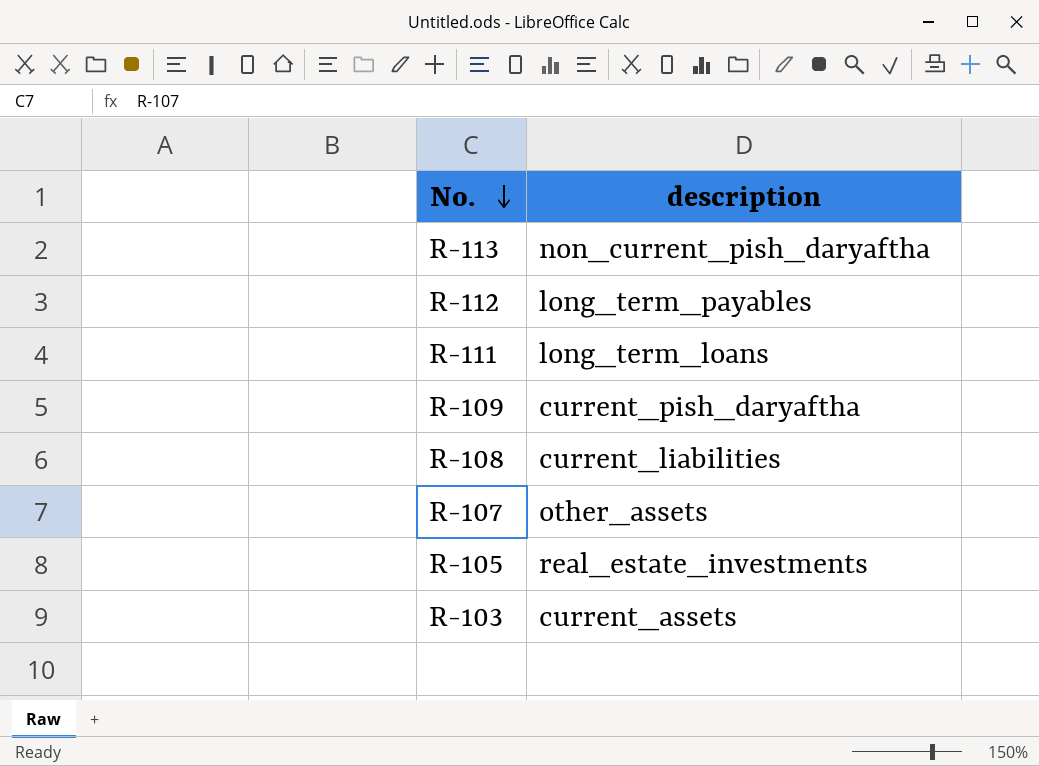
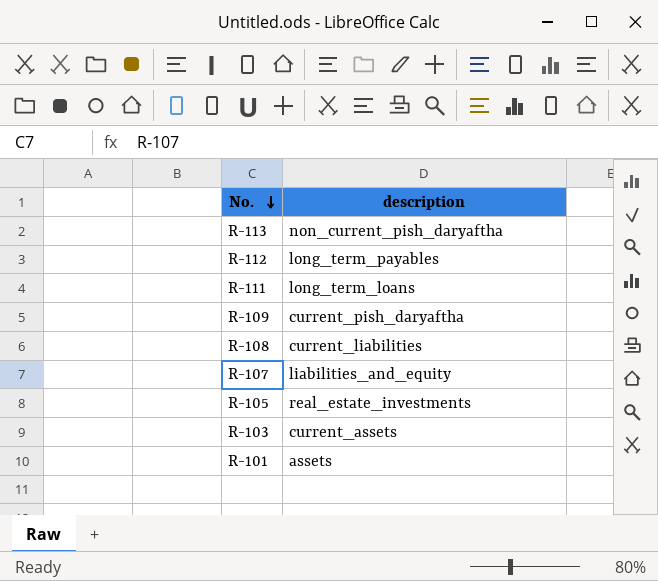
R-107 | description: other_assets -> liabilities_and_equity
row R-101: none -> assets

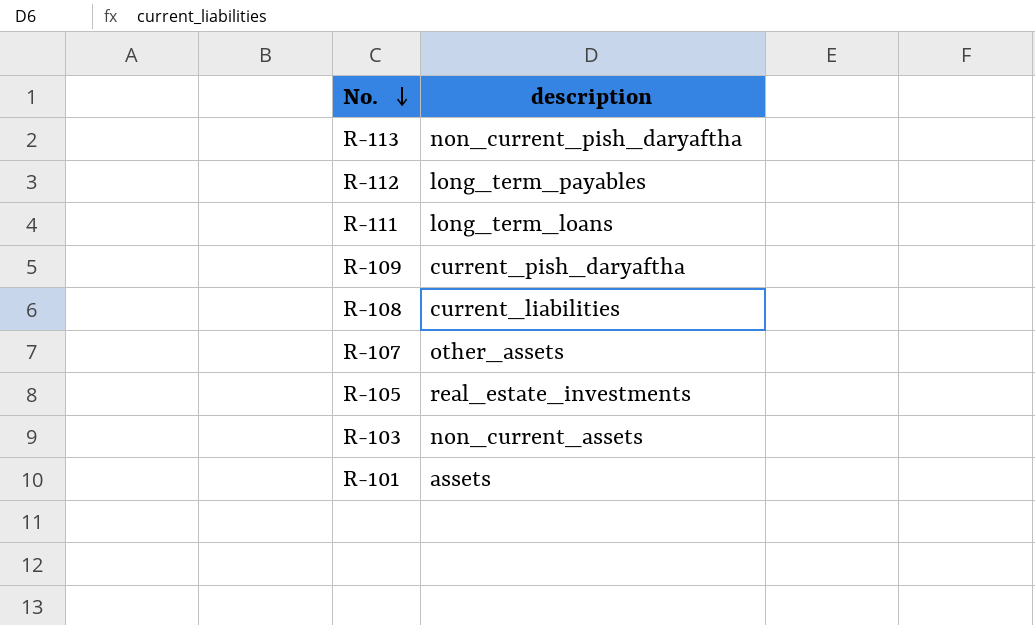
R-107 | description: liabilities_and_equity -> other_assets
R-103 | description: current_assets -> non_current_assets

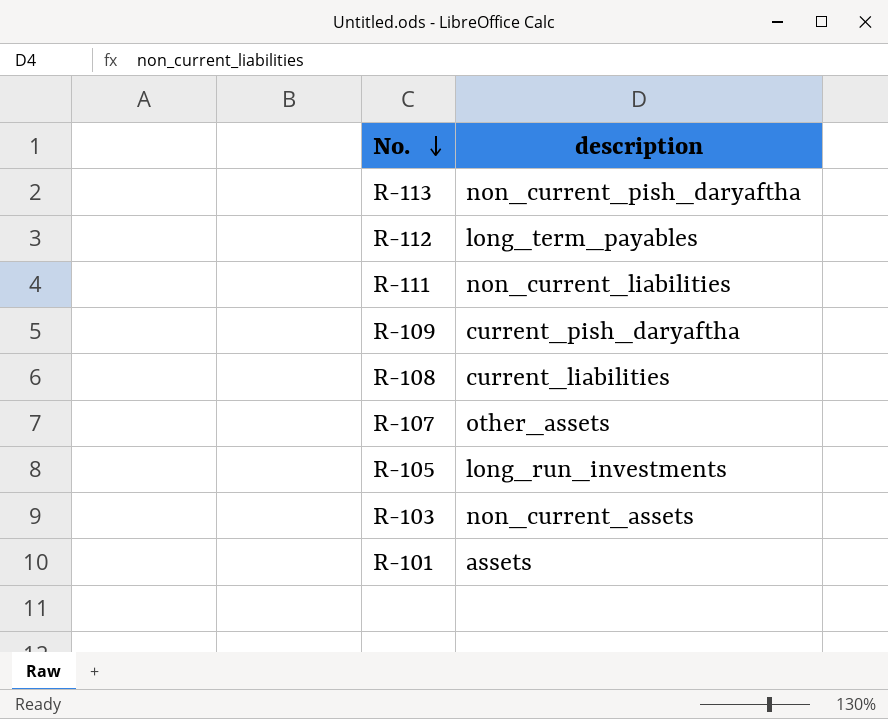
R-111 | description: long_term_loans -> non_current_liabilities
R-105 | description: real_estate_investments -> long_run_investments

